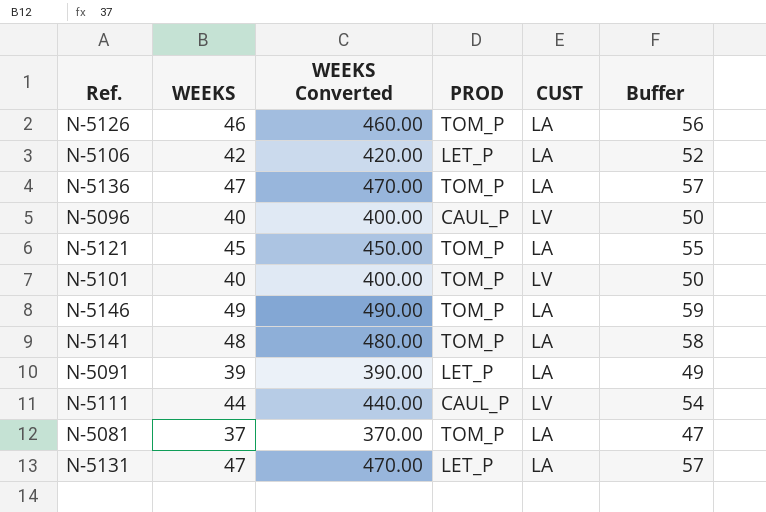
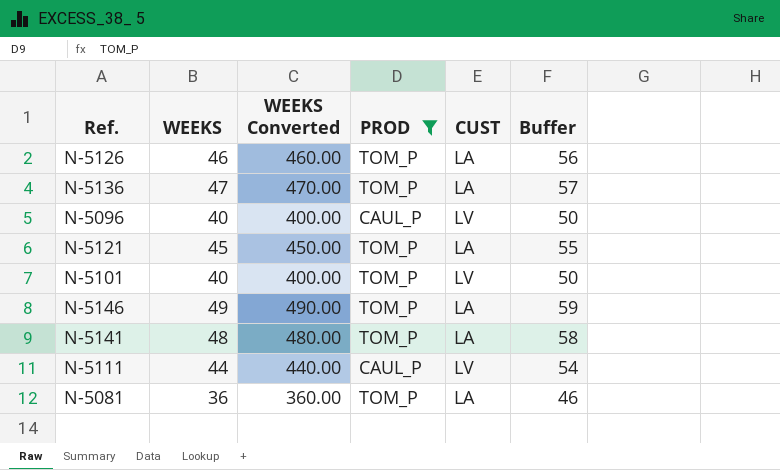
filter: none -> PROD != LET_P
N-5081 | WEEKS: 37 -> 36
N-5081 | WEEKS Converted: 370.00 -> 360.00
N-5081 | Buffer: 47 -> 46

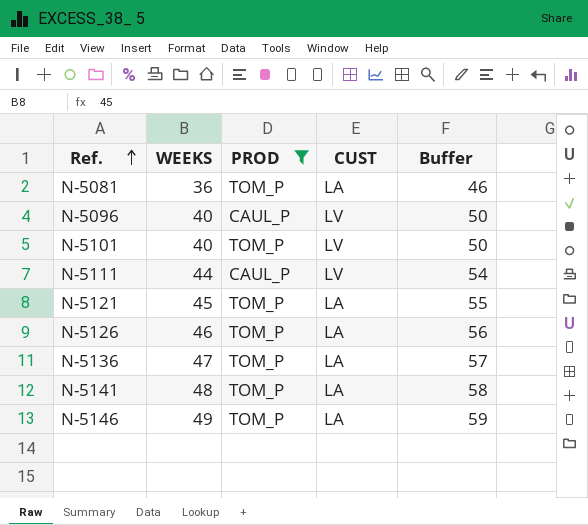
row order: none -> Ref. ascending
column WEEKS Converted | formula: [WEEKS] * 10 -> none

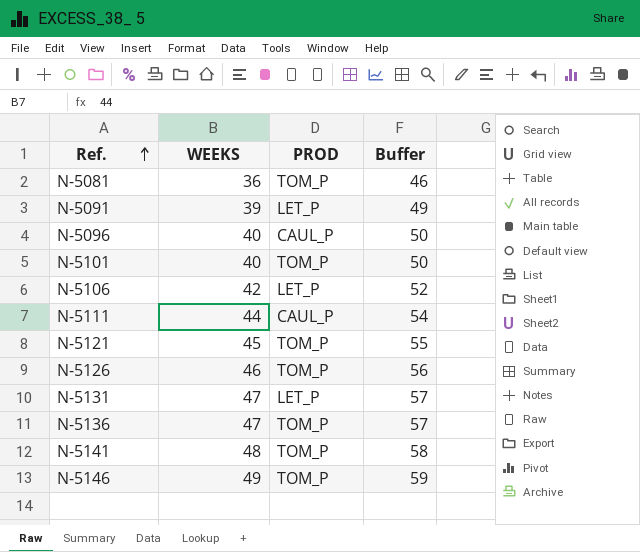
filter: PROD != LET_P -> none
column CUST | position: 4 -> none

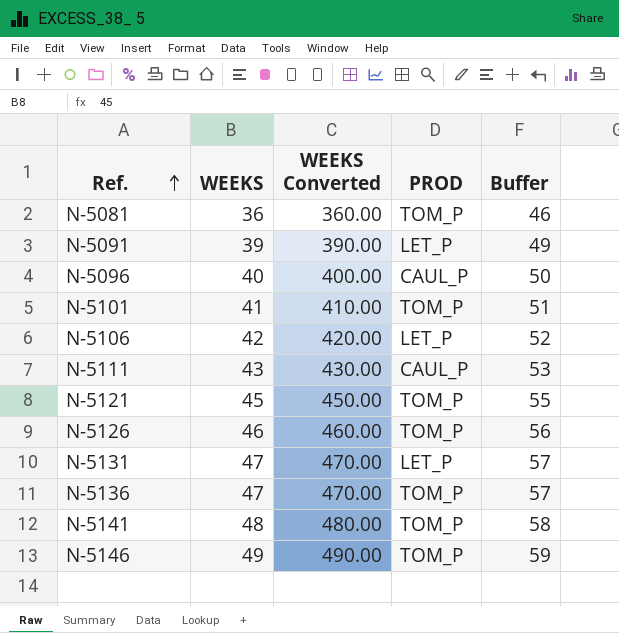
column WEEKS Converted | formula: none -> [WEEKS] * 10
N-5101 | WEEKS: 40 -> 41
N-5101 | Buffer: 50 -> 51
N-5111 | WEEKS: 44 -> 43
N-5111 | Buffer: 54 -> 53

